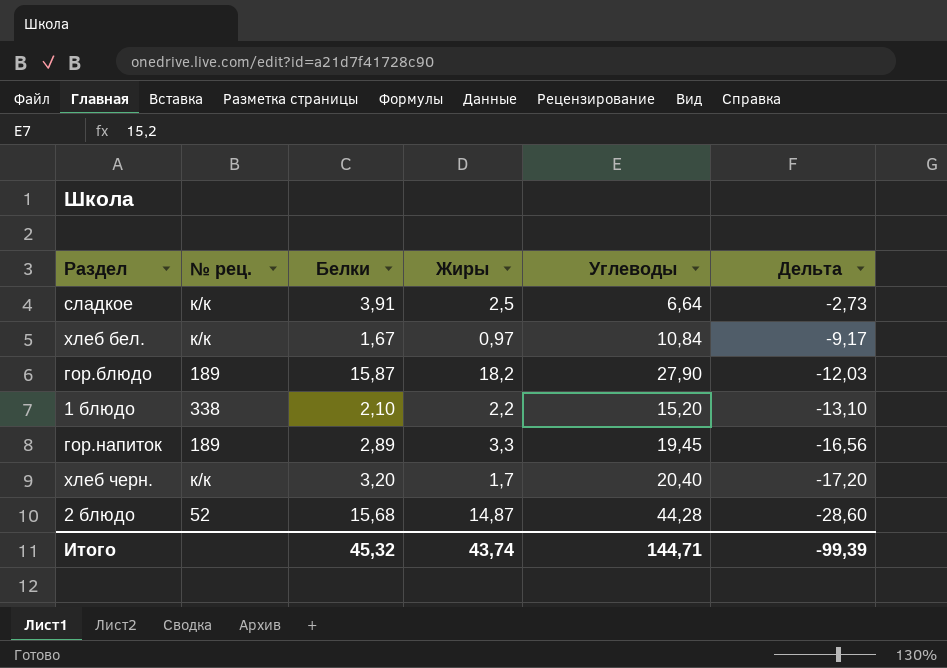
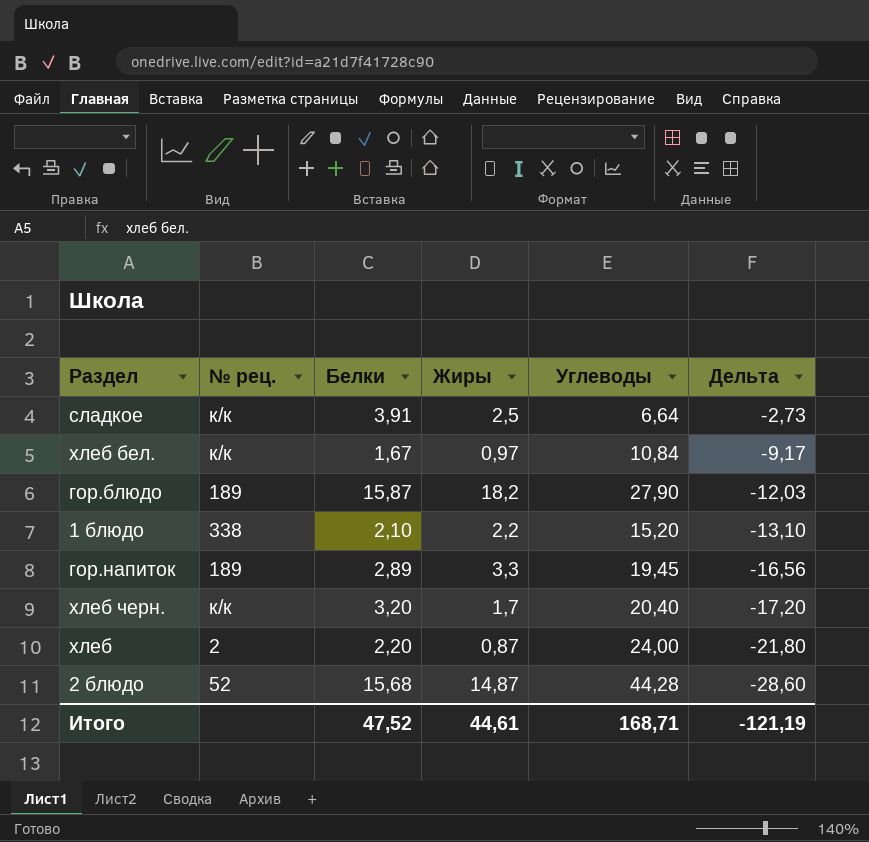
row хлеб: none -> 2 | 2,20 | 0,87 | 24,00 | -21,80
Итого | Белки: 45,32 -> 47,52
Итого | Жиры: 43,74 -> 44,61
Итого | Углеводы: 144,71 -> 168,71
Итого | Дельта: -99,39 -> -121,19

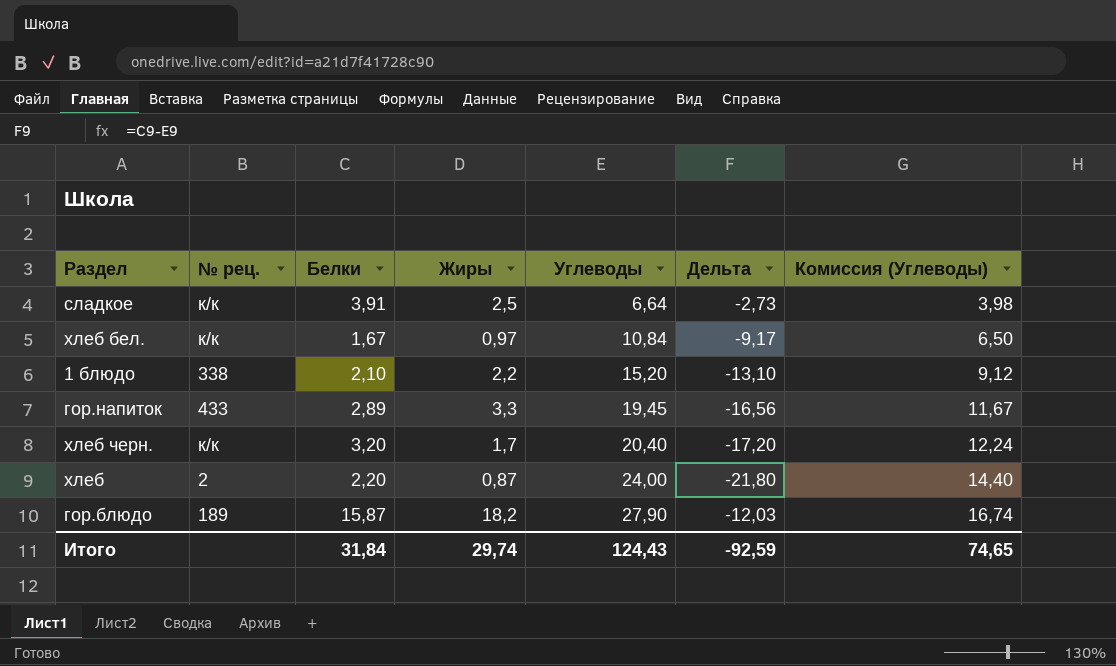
row order: Дельта descending -> Углеводы ascending
column Комиссия (Углеводы) | formula: none -> [Углеводы] * 0,6
row 2 блюдо: 52 | 15,68 | 14,87 | 44,28 | -28,60 -> none
гор.напиток | № рец.: 189 -> 433
Итого | Белки: 47,52 -> 31,84
Итого | Жиры: 44,61 -> 29,74
Итого | Углеводы: 168,71 -> 124,43
Итого | Дельта: -121,19 -> -92,59

